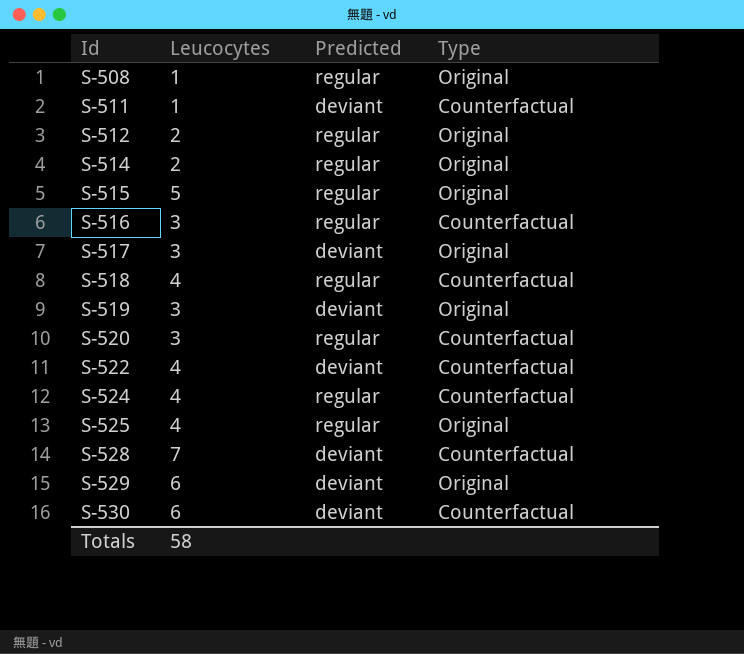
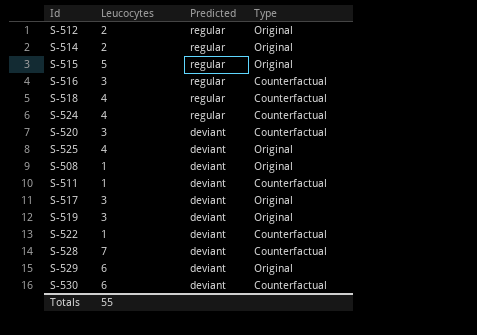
row order: Id ascending -> Predicted descending
S-520 | Predicted: regular -> deviant
S-525 | Predicted: regular -> deviant
S-508 | Predicted: regular -> deviant
S-522 | Leucocytes: 4 -> 1
Totals | Leucocytes: 58 -> 55

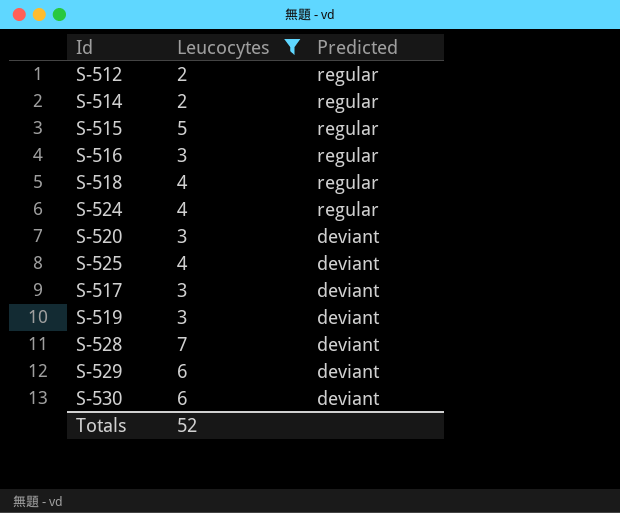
filter: none -> Leucocytes != 1
column Type | position: 4 -> none
Totals | Leucocytes: 55 -> 52

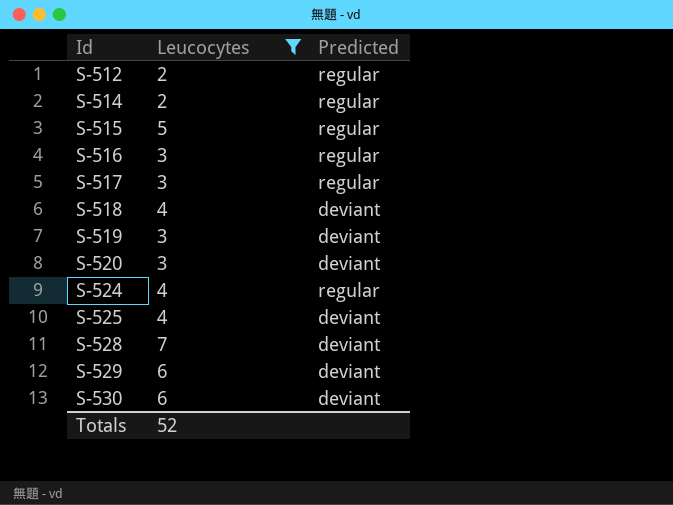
row order: Predicted descending -> Id ascending
S-517 | Predicted: deviant -> regular
S-518 | Predicted: regular -> deviant

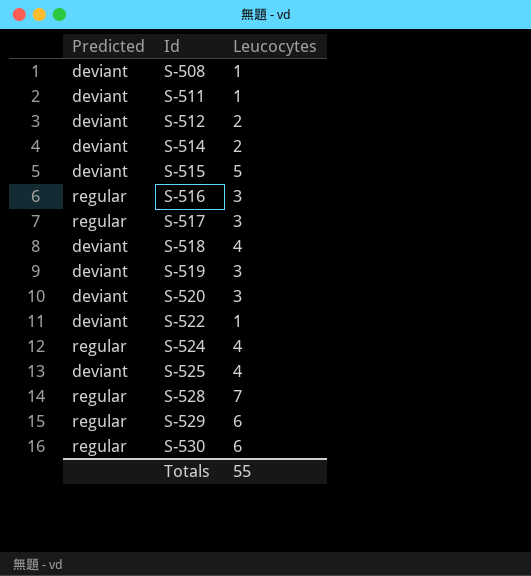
filter: Leucocytes != 1 -> none
column Predicted | position: 3 -> 1
S-512 | Predicted: regular -> deviant
S-514 | Predicted: regular -> deviant
S-515 | Predicted: regular -> deviant
S-528 | Predicted: deviant -> regular
S-529 | Predicted: deviant -> regular
S-530 | Predicted: deviant -> regular
Totals | Leucocytes: 52 -> 55

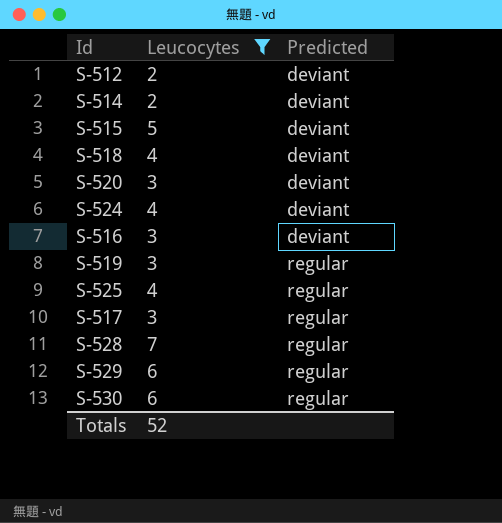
filter: none -> Leucocytes != 1
row order: Id ascending -> Predicted ascending
column Predicted | position: 1 -> 3
S-524 | Predicted: regular -> deviant
S-516 | Predicted: regular -> deviant
S-519 | Predicted: deviant -> regular
S-525 | Predicted: deviant -> regular
Totals | Leucocytes: 55 -> 52

